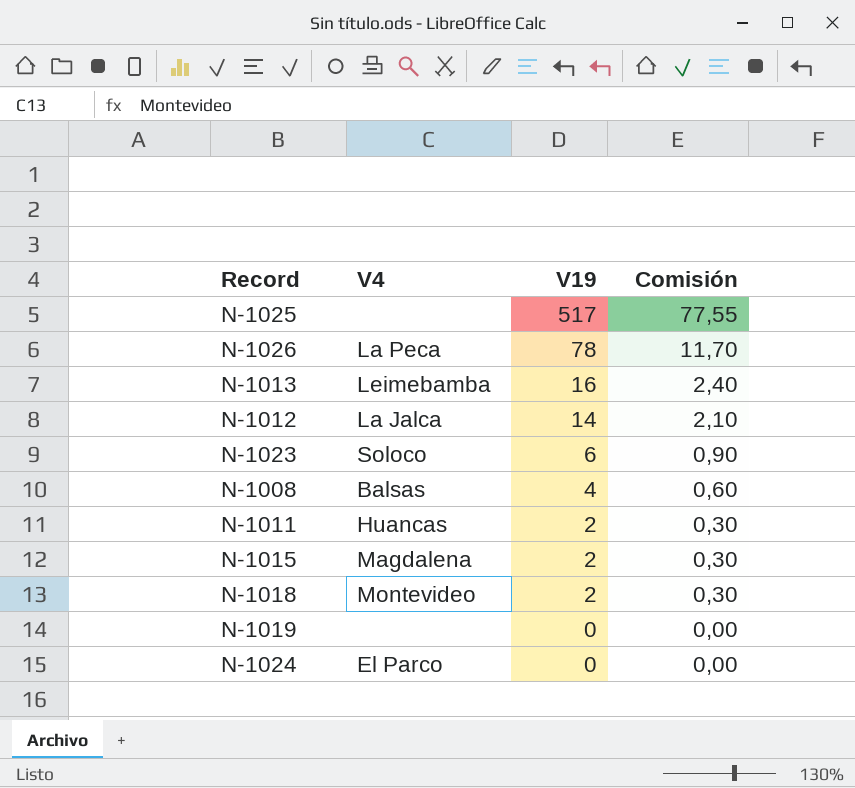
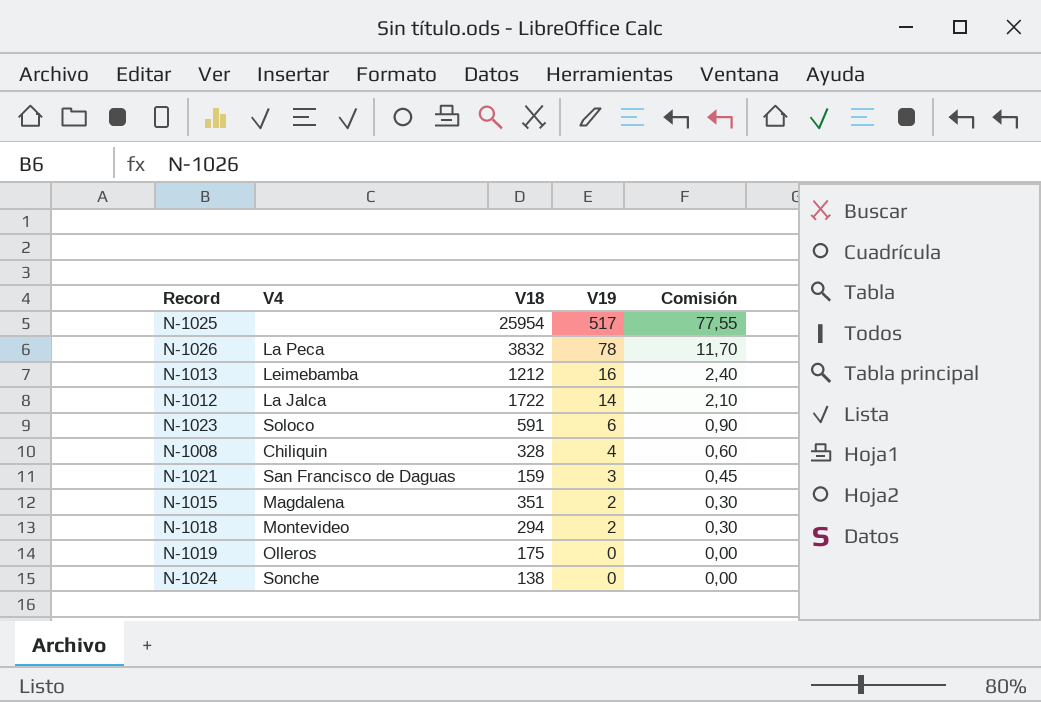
column V18 | position: none -> 3
row N-1011: Huancas | 2 | 0,30 -> none
N-1008 | V4: Balsas -> Chiliquin
row N-1021: none -> San Francisco de Daguas | 159 | 3 | 0,45
N-1019 | V4: none -> Olleros
N-1024 | V4: El Parco -> Sonche

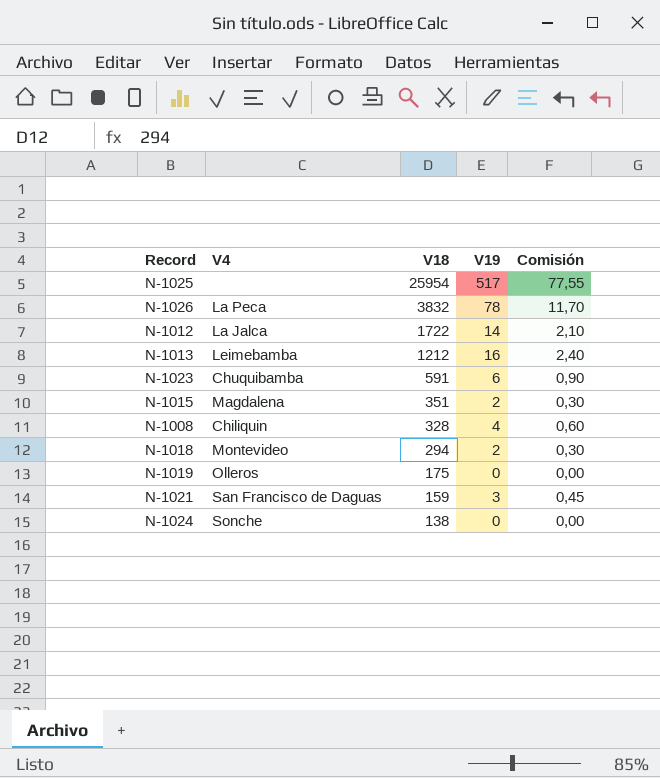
row order: V19 descending -> V18 descending
N-1023 | V4: Soloco -> Chuquibamba

